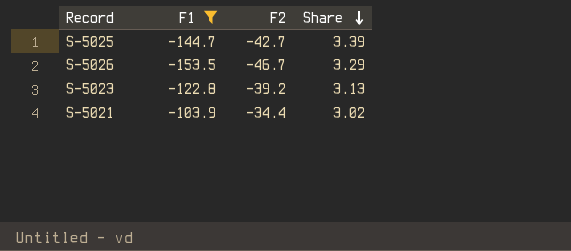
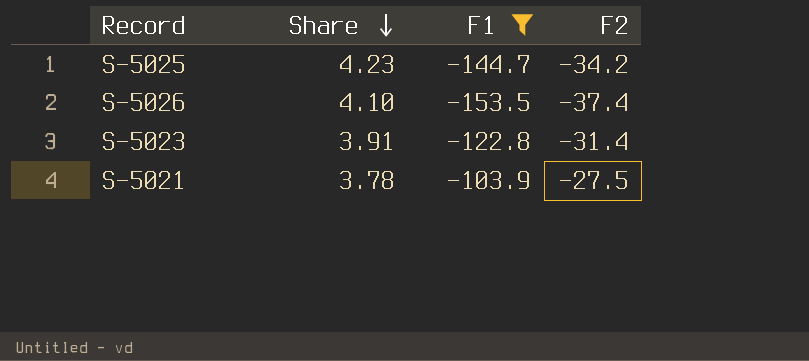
column Share | position: 4 -> 2
S-5025 | Share: 3.39 -> 4.23
S-5025 | F2: -42.7 -> -34.2
S-5026 | Share: 3.29 -> 4.10
S-5026 | F2: -46.7 -> -37.4
S-5023 | Share: 3.13 -> 3.91
S-5023 | F2: -39.2 -> -31.4
S-5021 | Share: 3.02 -> 3.78
S-5021 | F2: -34.4 -> -27.5

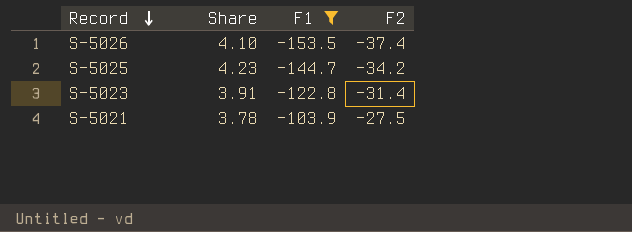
row order: Share descending -> Record descending

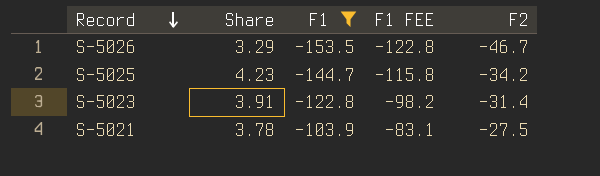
column F1 FEE | formula: none -> [F1] * 0.8
S-5026 | Share: 4.10 -> 3.29
S-5026 | F2: -37.4 -> -46.7

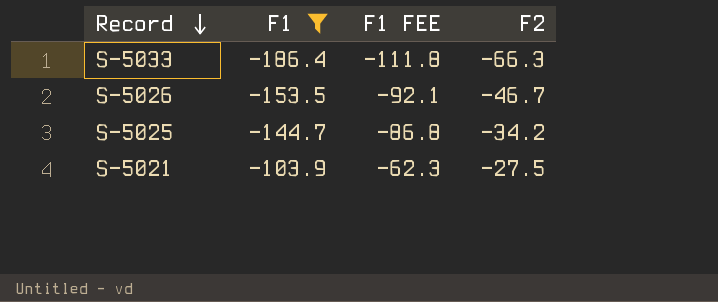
column Share | formula: [F1] / [F2] -> none
column F1 FEE | formula: [F1] * 0.8 -> [F1] * 0.6
row S-5023: 3.91 | -122.8 | -98.2 | -31.4 -> none
row S-5033: none -> -186.4 | -111.8 | -66.3

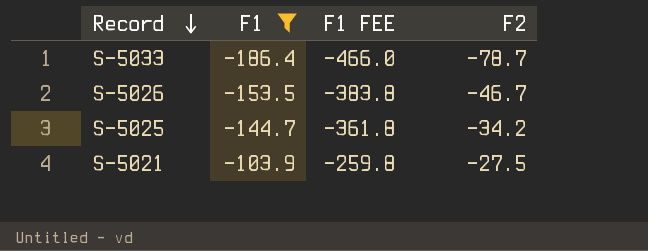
column F1 FEE | formula: [F1] * 0.6 -> [F1] * 2.5
S-5033 | F2: -66.3 -> -78.7

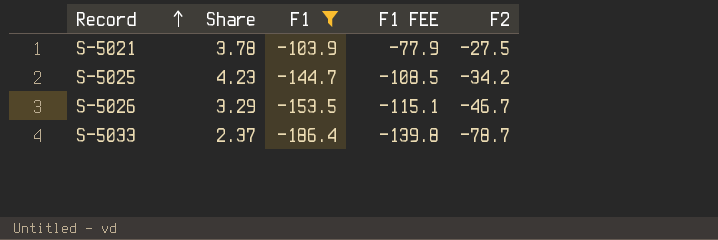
row order: Record descending -> Record ascending
column Share | formula: none -> [F1] / [F2]
column F1 FEE | formula: [F1] * 2.5 -> [F1] * 0.75

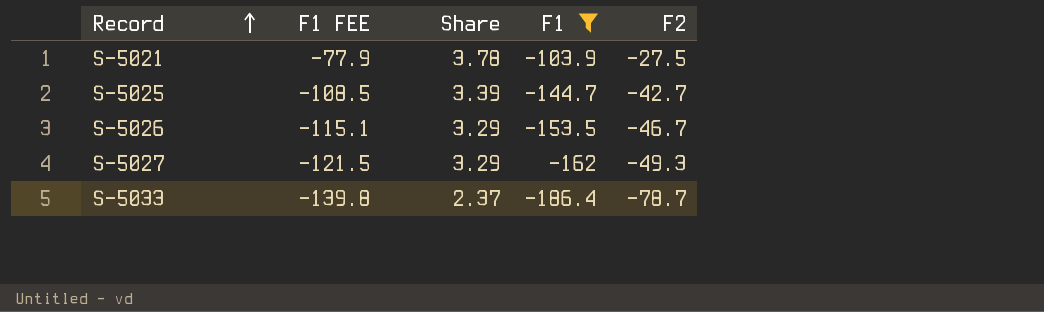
column F1 FEE | position: 4 -> 2
S-5025 | Share: 4.23 -> 3.39
S-5025 | F2: -34.2 -> -42.7
row S-5027: none -> -121.5 | 3.29 | -162 | -49.3

